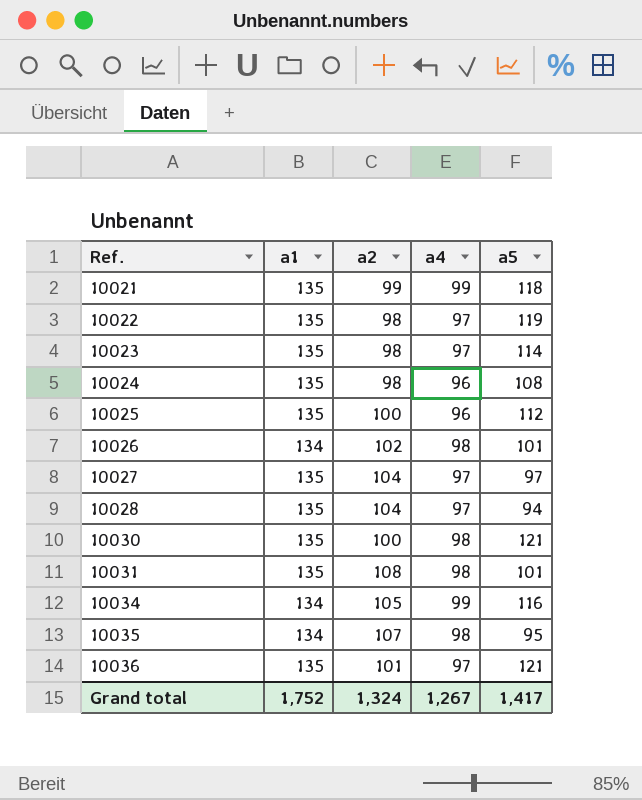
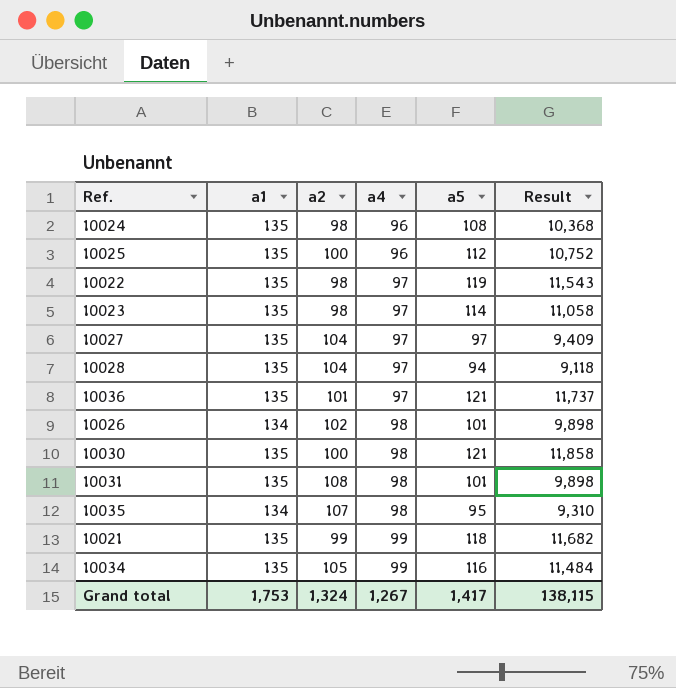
row order: Ref. ascending -> a4 ascending
column Result | formula: none -> [a4] * [a5]
10034 | a1: 134 -> 135
Grand total | a1: 1,752 -> 1,753

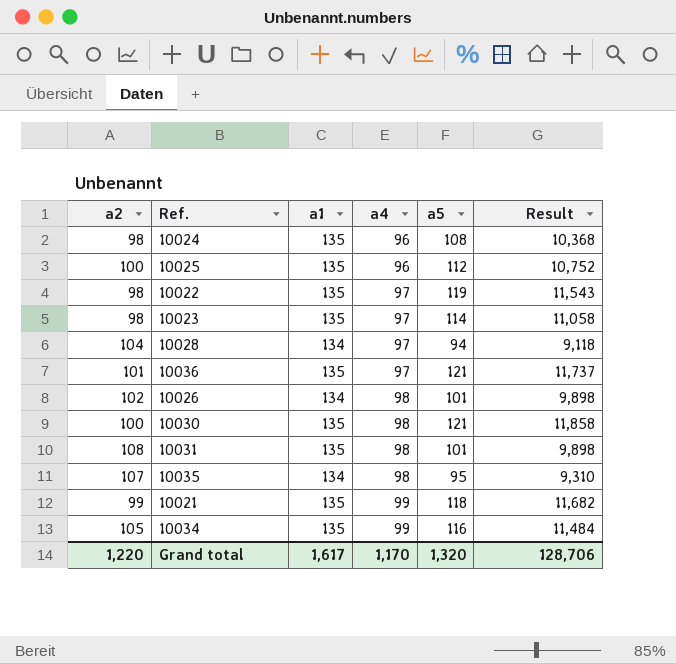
column a2 | position: 3 -> 1
row 10027: 135 | 104 | 97 | 97 | 9,409 -> none
10028 | a1: 135 -> 134
Grand total | a2: 1,324 -> 1,220
Grand total | a1: 1,753 -> 1,617
Grand total | a4: 1,267 -> 1,170
Grand total | a5: 1,417 -> 1,320
Grand total | Result: 138,115 -> 128,706

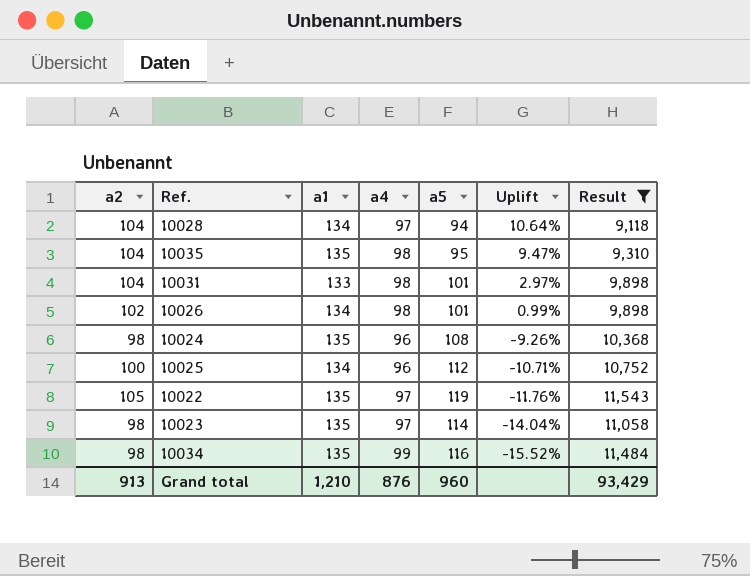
filter: none -> Result <= 11,543
row order: a4 ascending -> Uplift descending
column Uplift | formula: none -> ([a2] - [a5]) / [a5]
10035 | a2: 107 -> 104
10035 | a1: 134 -> 135
10031 | a2: 108 -> 104
10031 | a1: 135 -> 133
10025 | a1: 135 -> 134
10022 | a2: 98 -> 105
10034 | a2: 105 -> 98
Grand total | a2: 1,220 -> 913
Grand total | a1: 1,617 -> 1,210
Grand total | a4: 1,170 -> 876
Grand total | a5: 1,320 -> 960
Grand total | Result: 128,706 -> 93,429

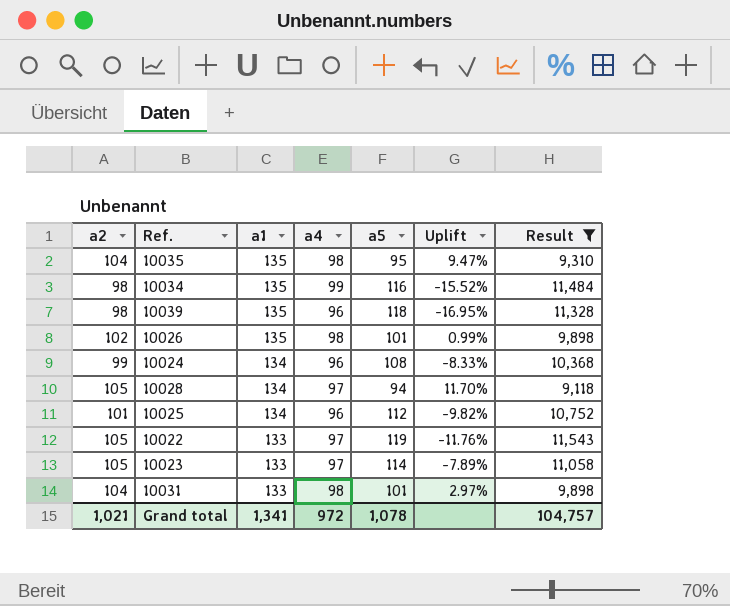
row order: Uplift descending -> a1 descending
row 10039: none -> 98 | 135 | 96 | 118 | -16.95% | 11,328
10026 | a1: 134 -> 135
10024 | a2: 98 -> 99
10024 | a1: 135 -> 134
10024 | Uplift: -9.26% -> -8.33%
10028 | a2: 104 -> 105
10028 | Uplift: 10.64% -> 11.70%
10025 | a2: 100 -> 101
10025 | Uplift: -10.71% -> -9.82%
10022 | a1: 135 -> 133
10023 | a2: 98 -> 105
10023 | a1: 135 -> 133
10023 | Uplift: -14.04% -> -7.89%
Grand total | a2: 913 -> 1,021
Grand total | a1: 1,210 -> 1,341
Grand total | a4: 876 -> 972
Grand total | a5: 960 -> 1,078
Grand total | Result: 93,429 -> 104,757

